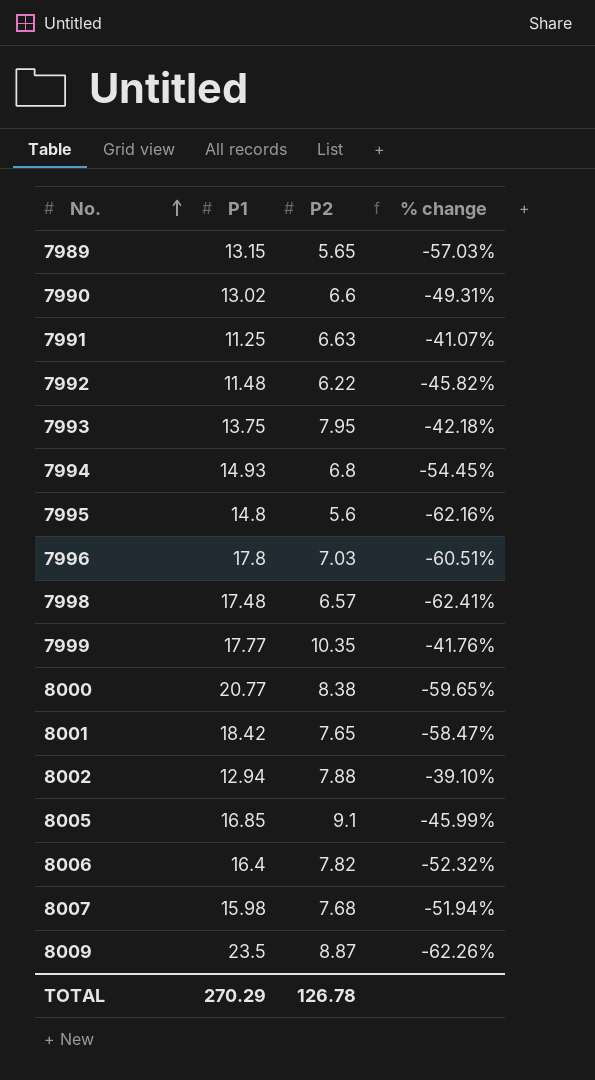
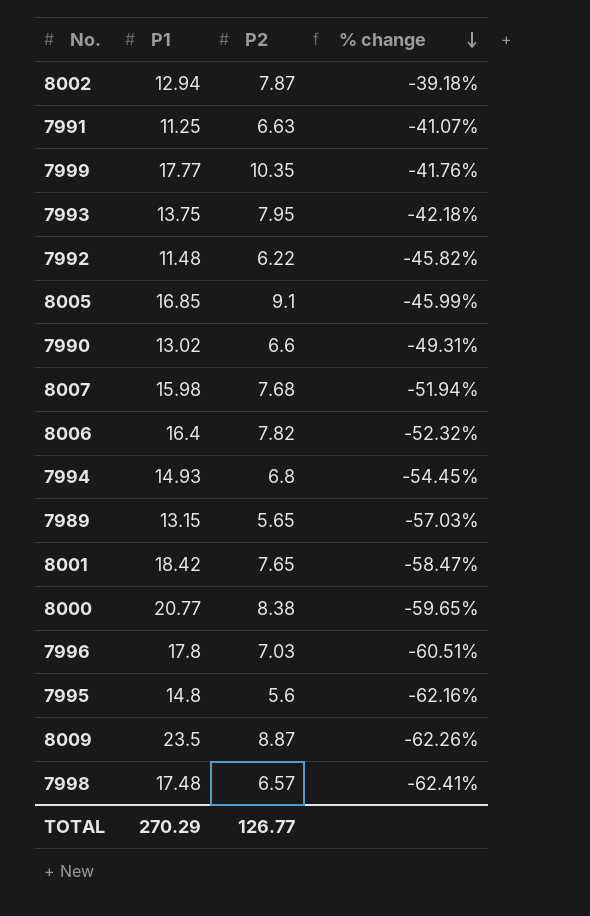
row order: No. ascending -> % change descending
8002 | P2: 7.88 -> 7.87
8002 | % change: -39.10% -> -39.18%
TOTAL | P2: 126.78 -> 126.77

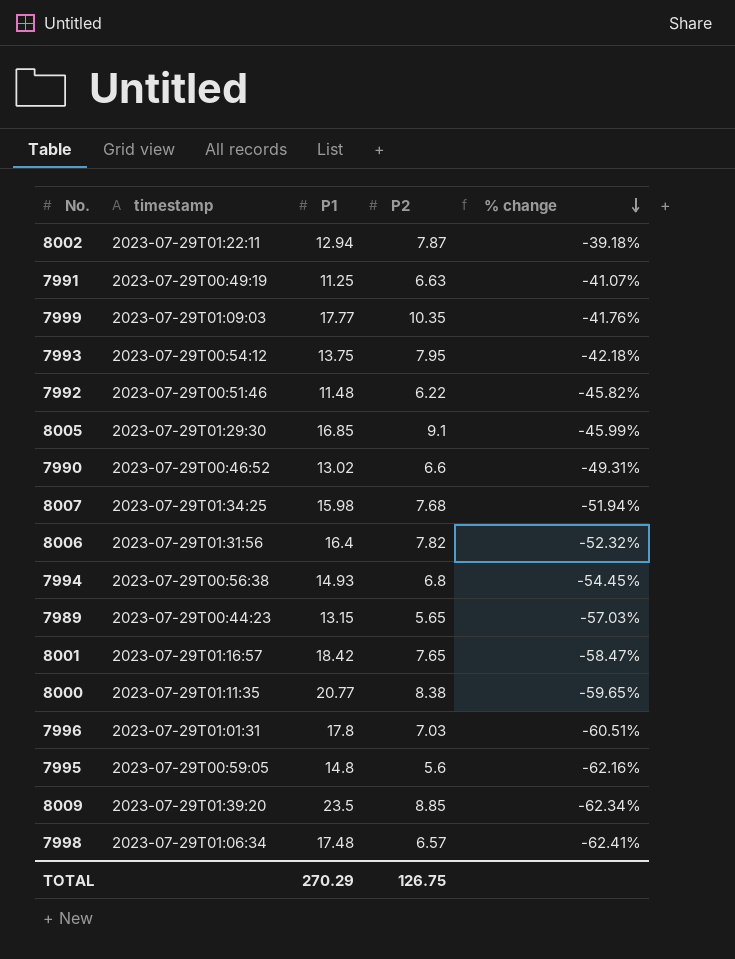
column timestamp | position: none -> 2
8009 | P2: 8.87 -> 8.85
8009 | % change: -62.26% -> -62.34%
TOTAL | P2: 126.77 -> 126.75

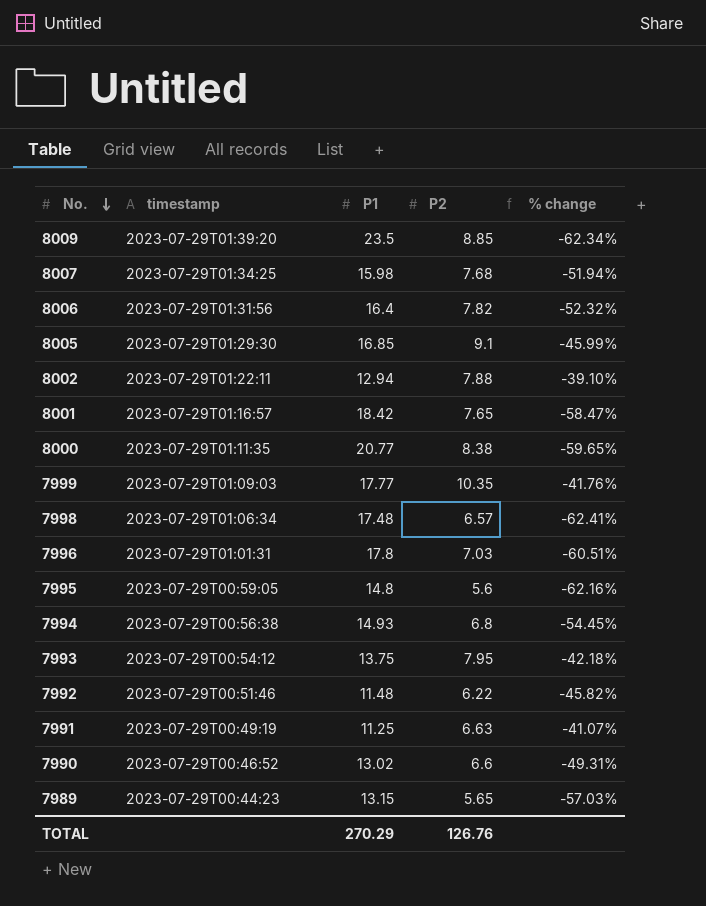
row order: % change descending -> No. descending
8002 | P2: 7.87 -> 7.88
8002 | % change: -39.18% -> -39.10%
TOTAL | P2: 126.75 -> 126.76

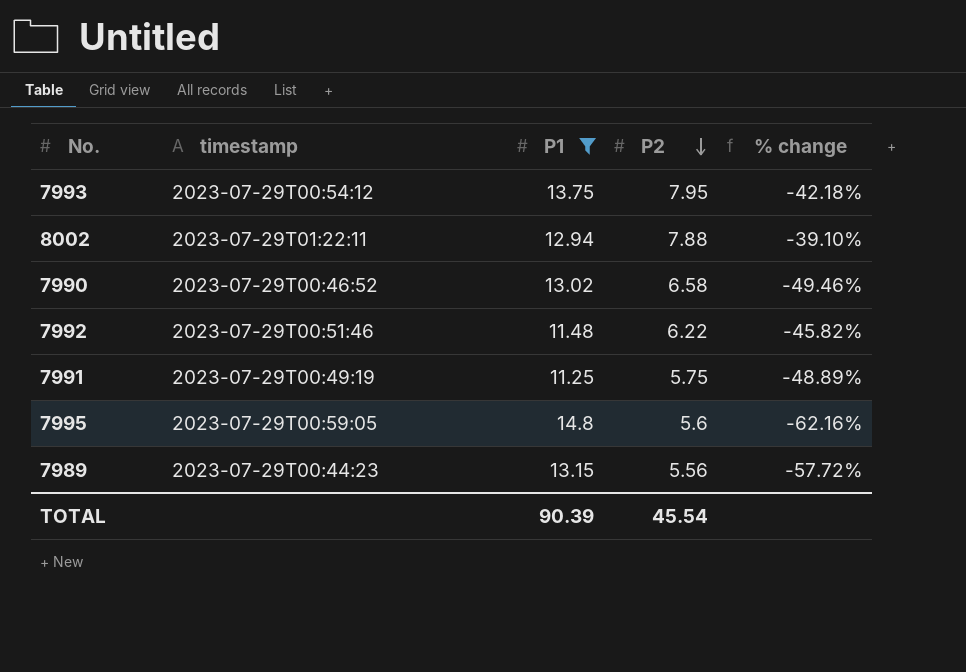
filter: none -> P1 <= 14.8
row order: No. descending -> P2 descending
7990 | P2: 6.6 -> 6.58
7990 | % change: -49.31% -> -49.46%
7991 | P2: 6.63 -> 5.75
7991 | % change: -41.07% -> -48.89%
7989 | P2: 5.65 -> 5.56
7989 | % change: -57.03% -> -57.72%
TOTAL | P1: 270.29 -> 90.39
TOTAL | P2: 126.76 -> 45.54

